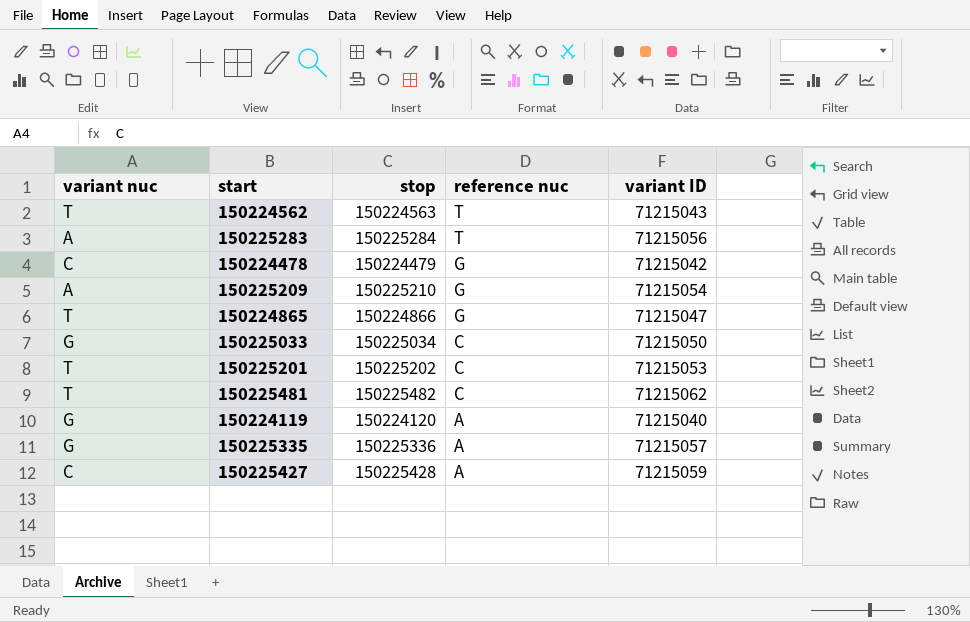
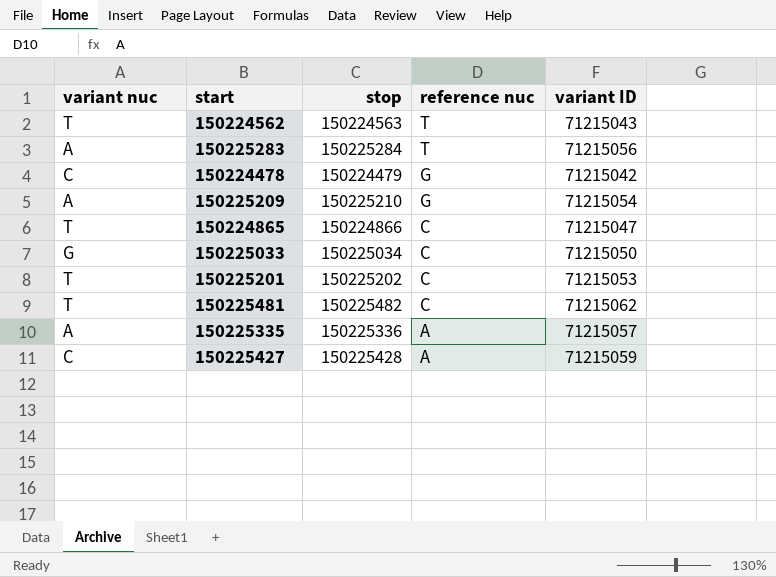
row 150224119: G | 150224120 | A | 71215040 -> none
150224865 | reference nuc: G -> C
150225335 | variant nuc: G -> A

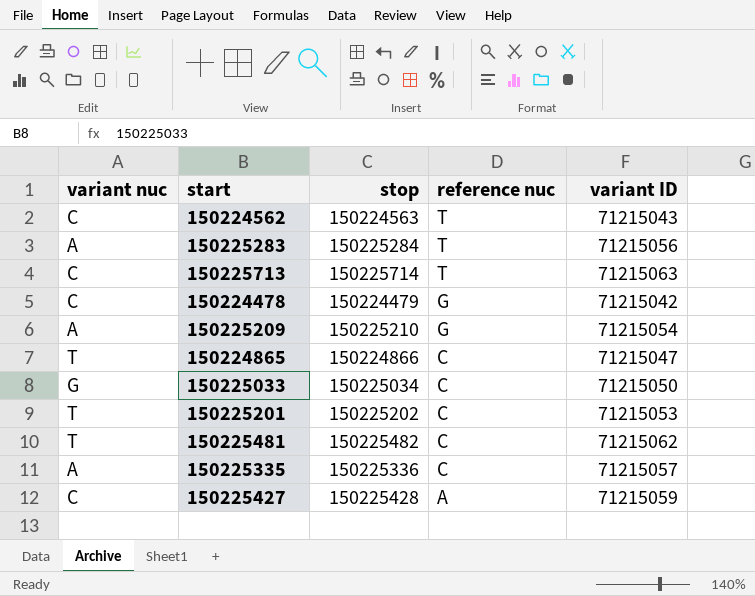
150224562 | variant nuc: T -> C
row 150225713: none -> C | 150225714 | T | 71215063
150225335 | reference nuc: A -> C

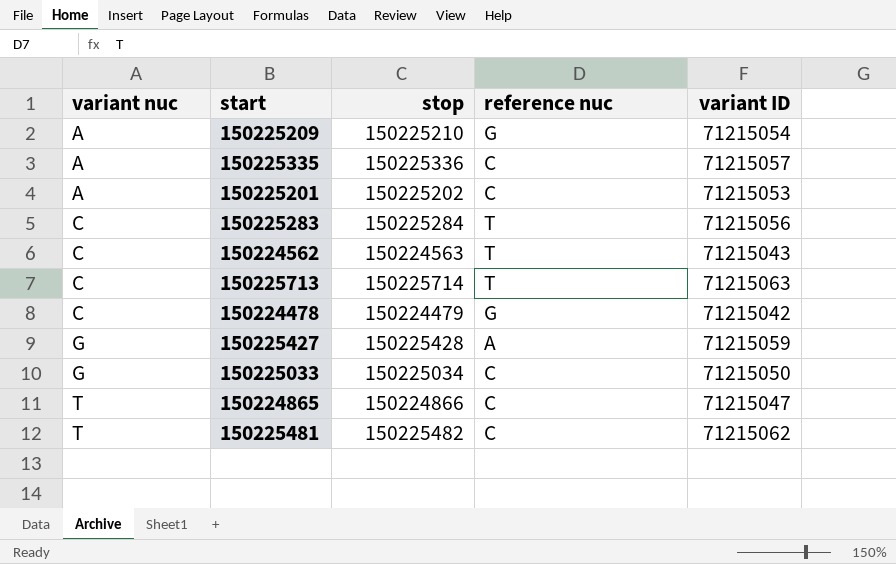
row order: reference nuc descending -> variant nuc ascending
150225201 | variant nuc: T -> A
150225283 | variant nuc: A -> C
150225427 | variant nuc: C -> G

